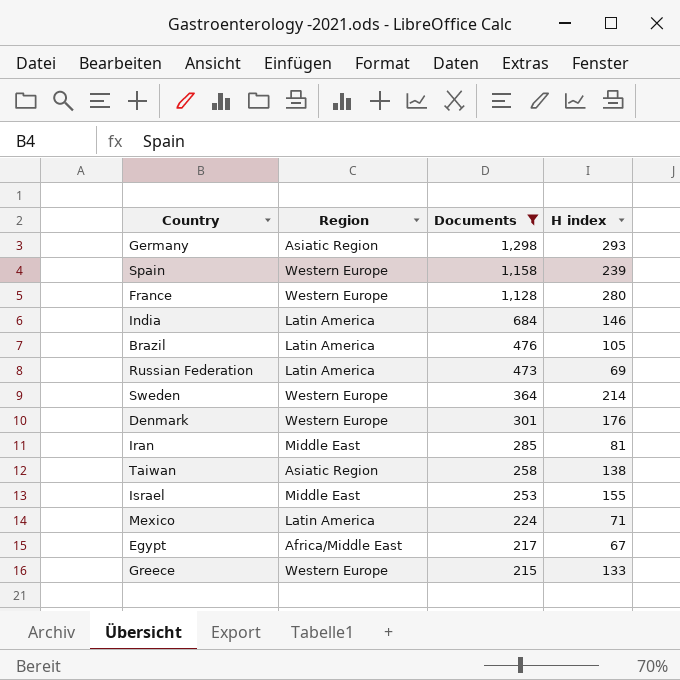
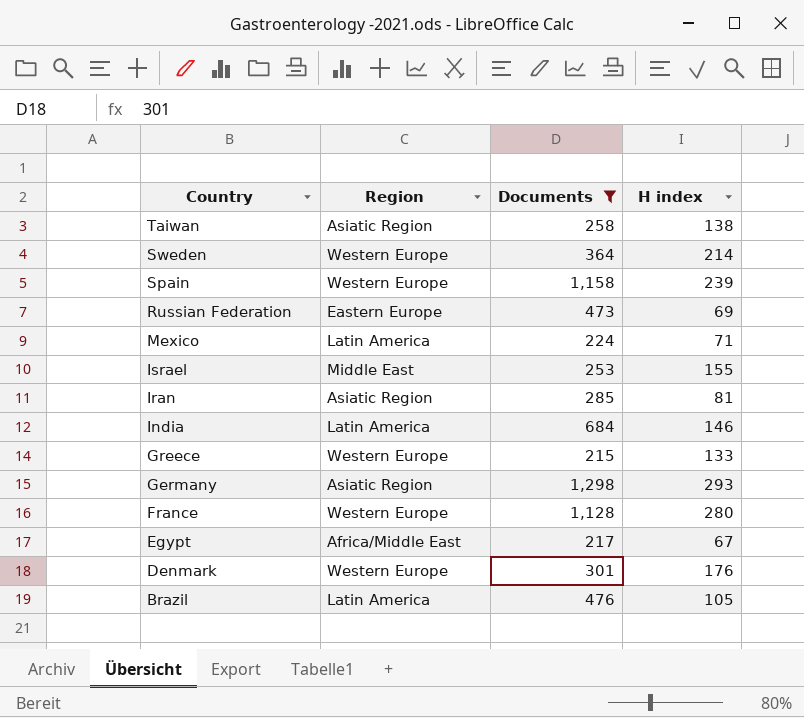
row order: Documents descending -> Country descending
Russian Federation | Region: Latin America -> Eastern Europe
Iran | Region: Middle East -> Asiatic Region

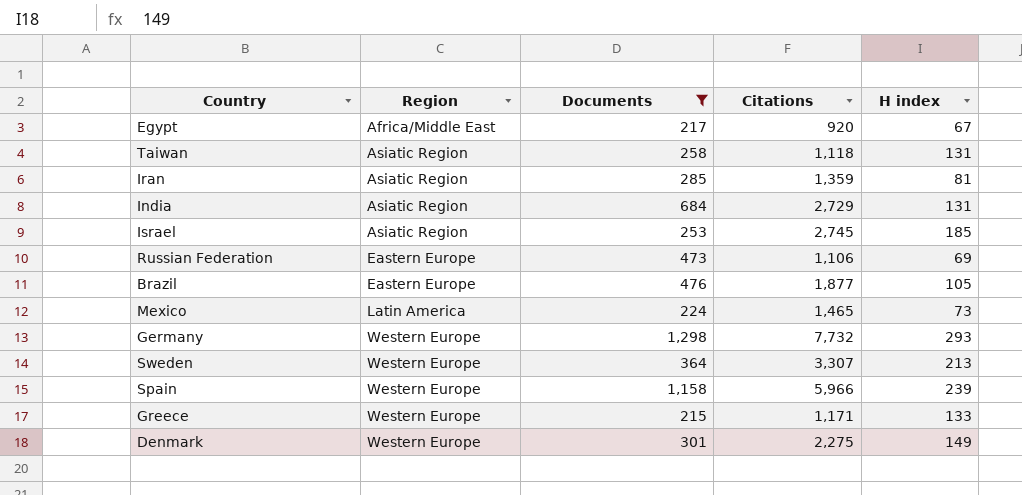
row order: Country descending -> Region ascending
column Citations | position: none -> 4
row France: Western Europe | 1,128 | 280 -> none
Taiwan | H index: 138 -> 131
India | Region: Latin America -> Asiatic Region
India | H index: 146 -> 131
Israel | Region: Middle East -> Asiatic Region
Israel | H index: 155 -> 185
Brazil | Region: Latin America -> Eastern Europe
Mexico | H index: 71 -> 73
Germany | Region: Asiatic Region -> Western Europe
Sweden | H index: 214 -> 213
Denmark | H index: 176 -> 149

